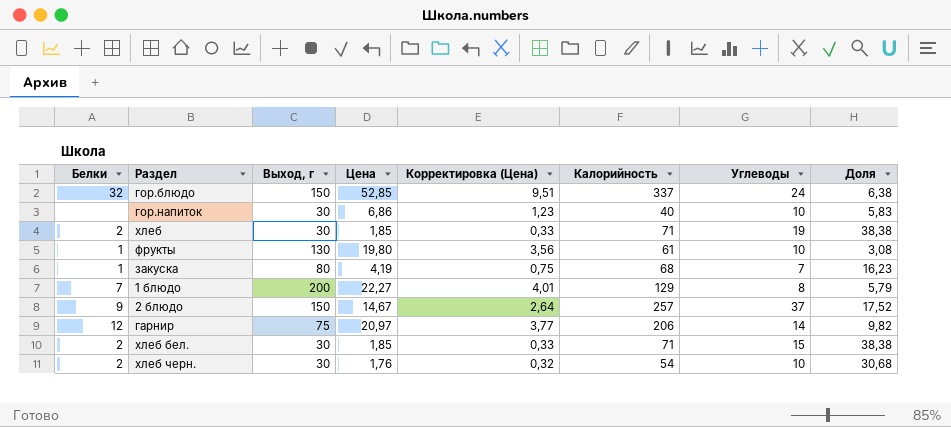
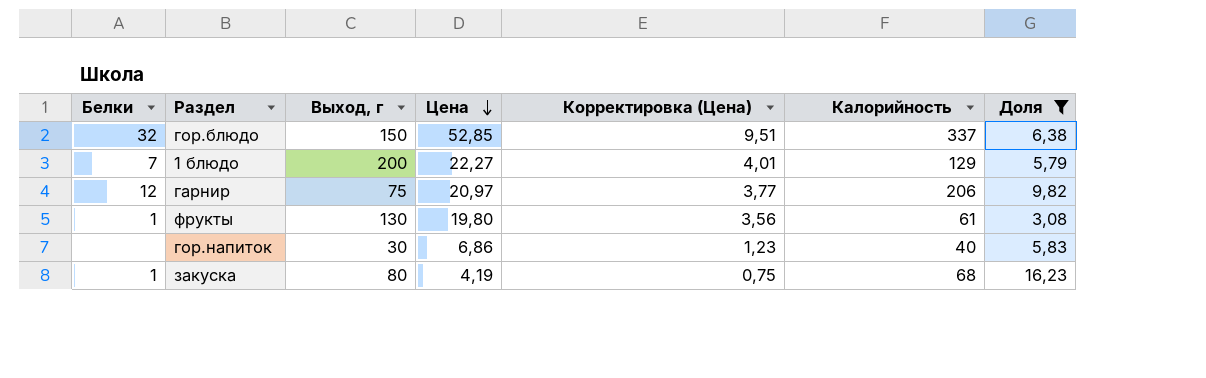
filter: none -> Доля <= 16,23
row order: none -> Цена descending
column Углеводы | position: 7 -> none

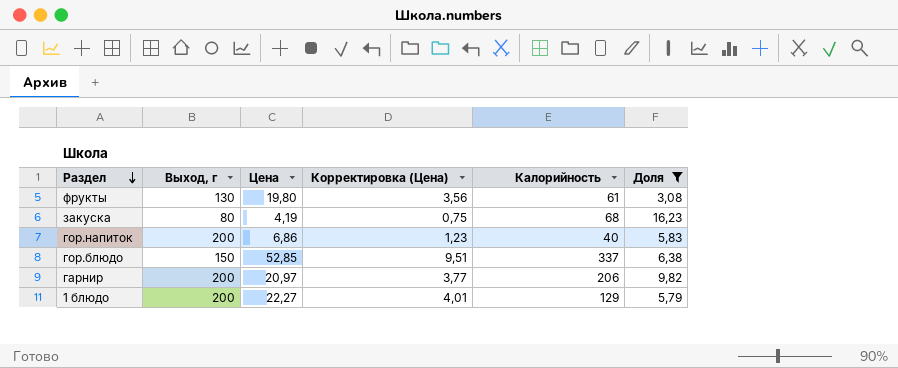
row order: Цена descending -> Раздел descending
column Белки | position: 1 -> none
гор.напиток | Выход, г: 30 -> 200
гарнир | Выход, г: 75 -> 200

